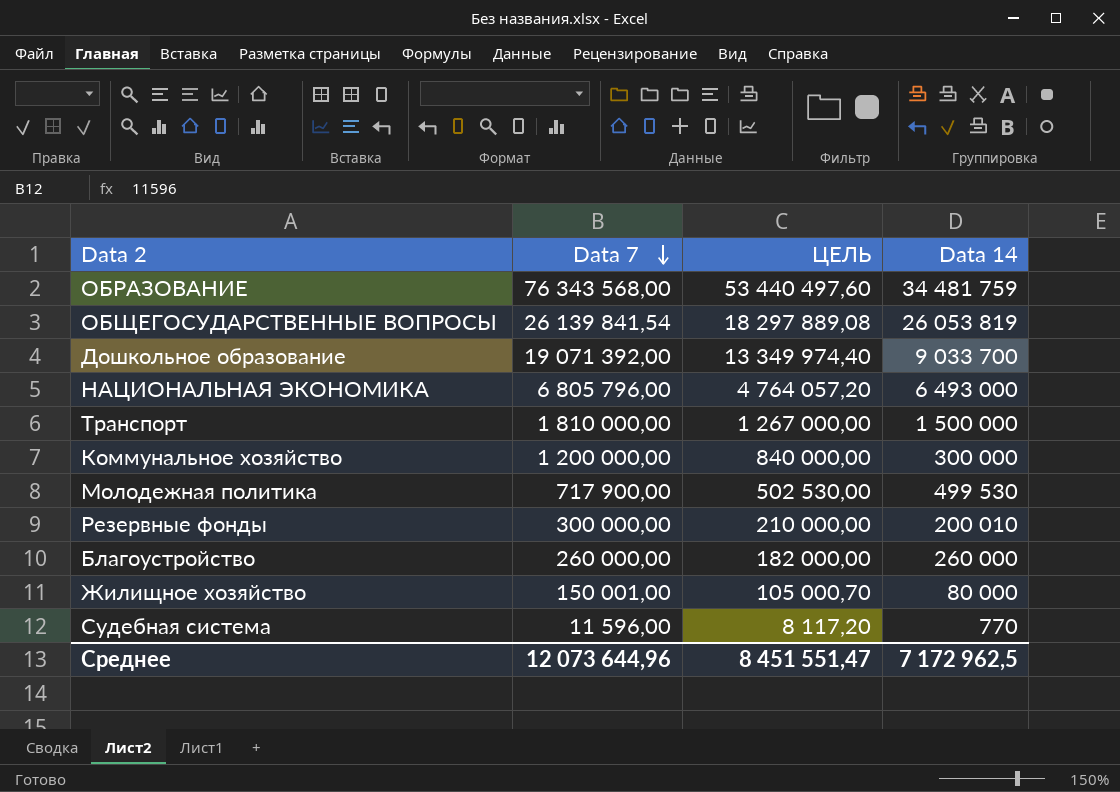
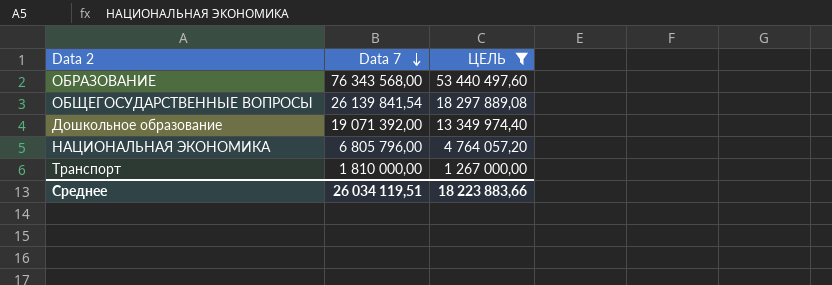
filter: none -> ЦЕЛЬ >= 1 267 000,00
column Data 14 | position: 4 -> none
Среднее | Data 7: 12 073 644,96 -> 26 034 119,51
Среднее | ЦЕЛЬ: 8 451 551,47 -> 18 223 883,66

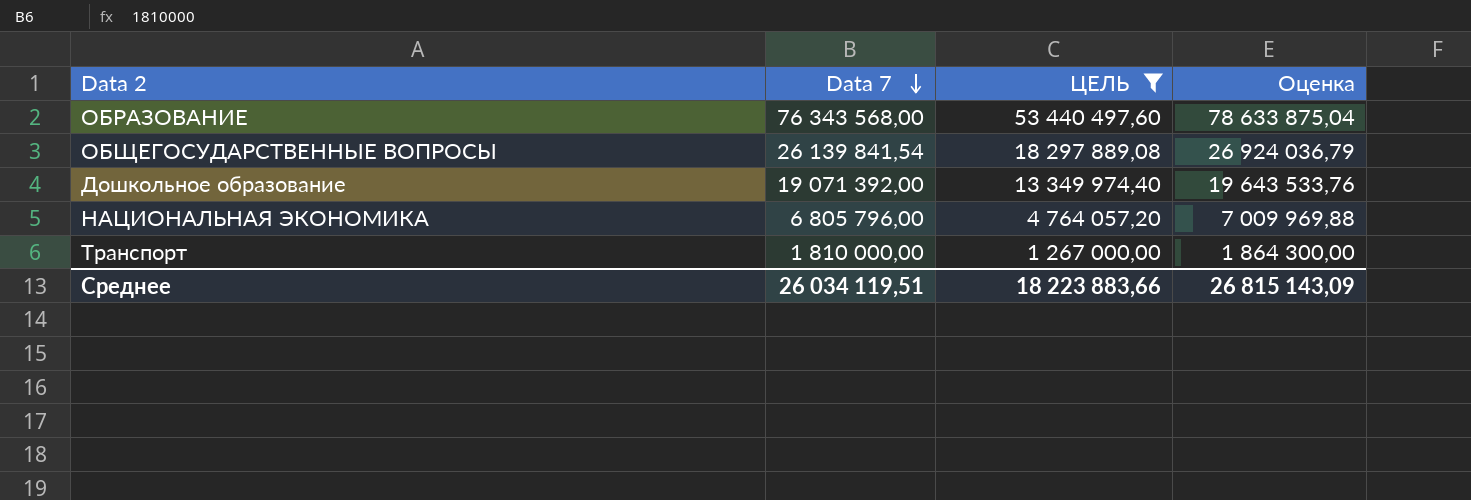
column Оценка | formula: none -> [Data 7] * 1,03

